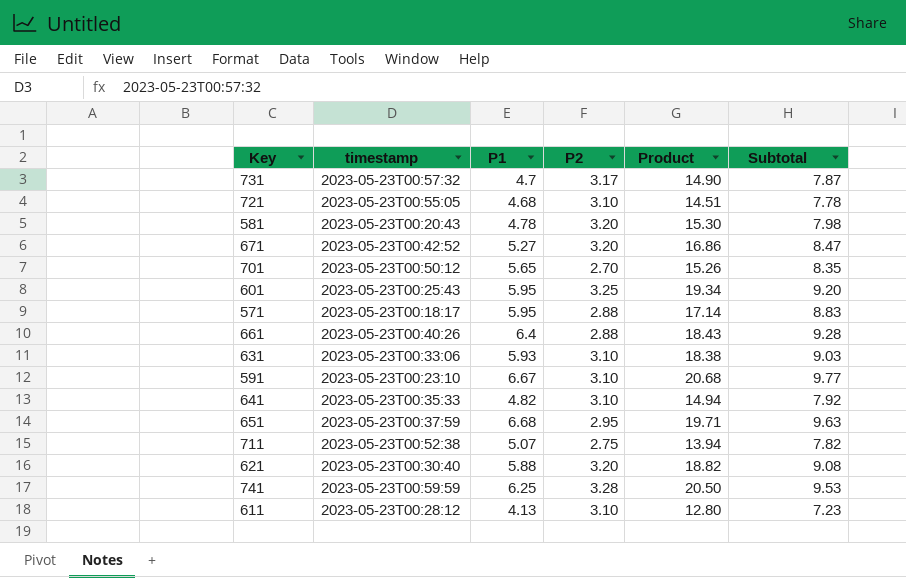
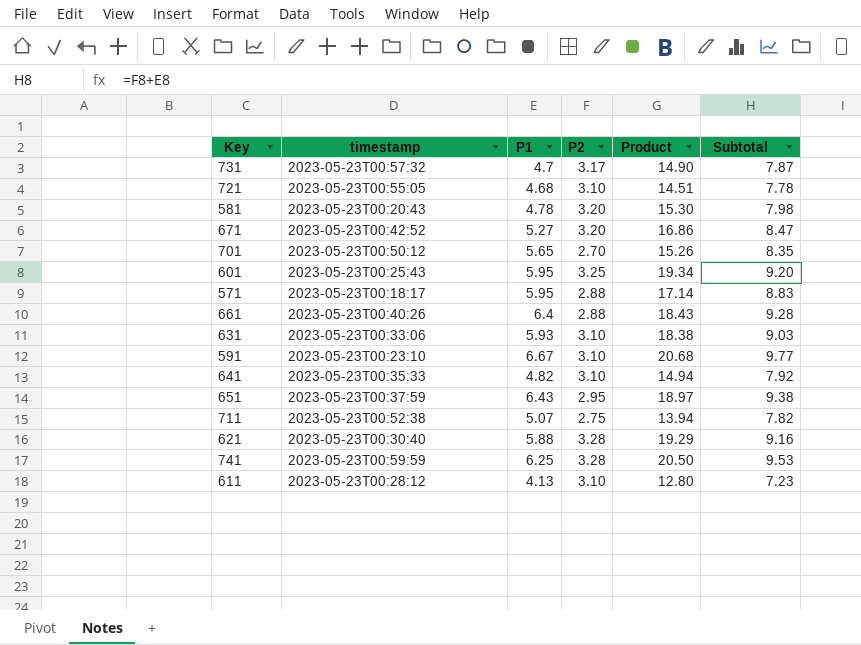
651 | P1: 6.68 -> 6.43
651 | Product: 19.71 -> 18.97
651 | Subtotal: 9.63 -> 9.38
621 | P2: 3.20 -> 3.28
621 | Product: 18.82 -> 19.29
621 | Subtotal: 9.08 -> 9.16

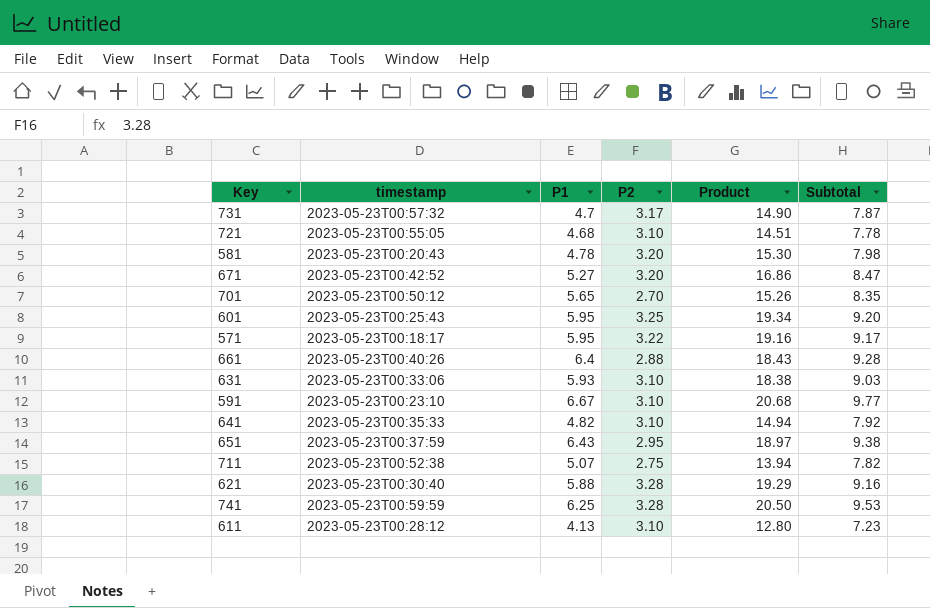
571 | P2: 2.88 -> 3.22
571 | Product: 17.14 -> 19.16
571 | Subtotal: 8.83 -> 9.17

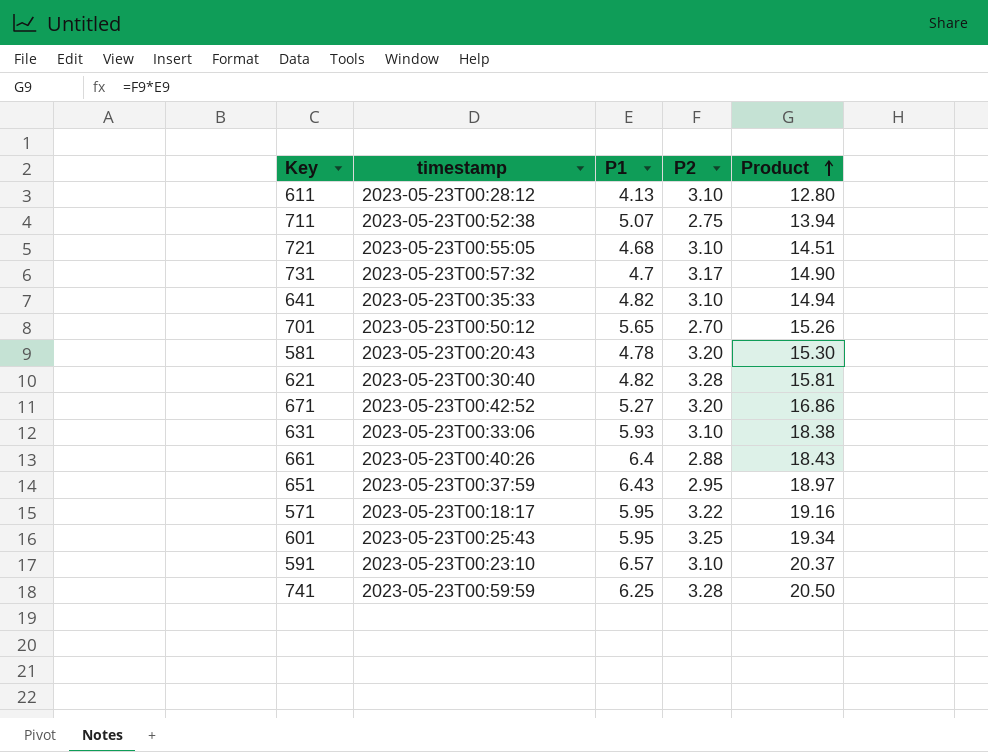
row order: none -> Product ascending
column Subtotal | formula: [P1] + [P2] -> none
621 | P1: 5.88 -> 4.82
621 | Product: 19.29 -> 15.81
591 | P1: 6.67 -> 6.57
591 | Product: 20.68 -> 20.37

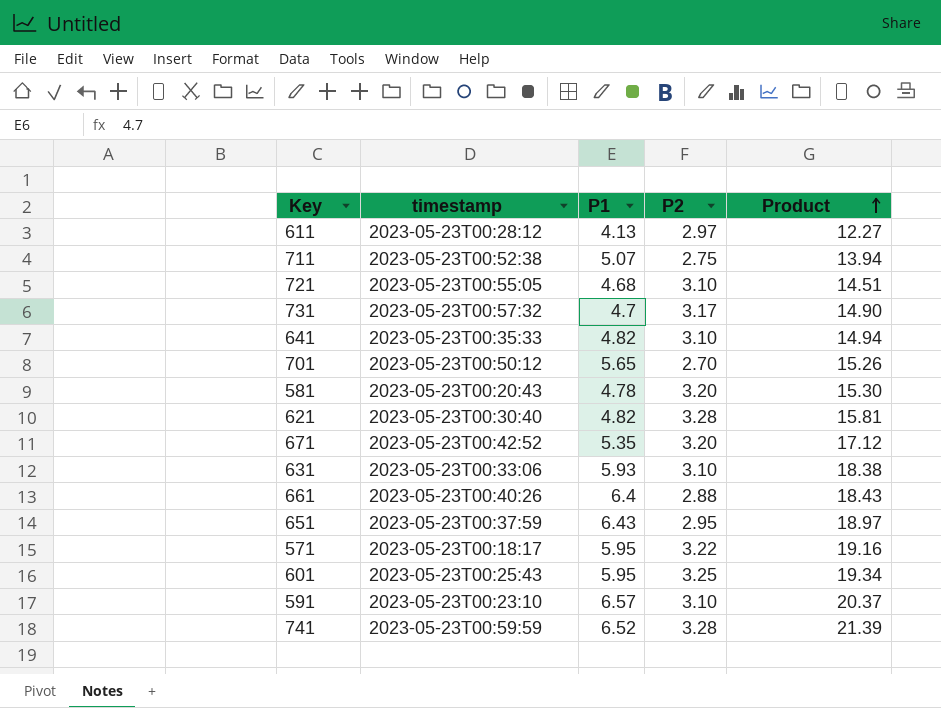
611 | P2: 3.10 -> 2.97
611 | Product: 12.80 -> 12.27
671 | P1: 5.27 -> 5.35
671 | Product: 16.86 -> 17.12
741 | P1: 6.25 -> 6.52
741 | Product: 20.50 -> 21.39

